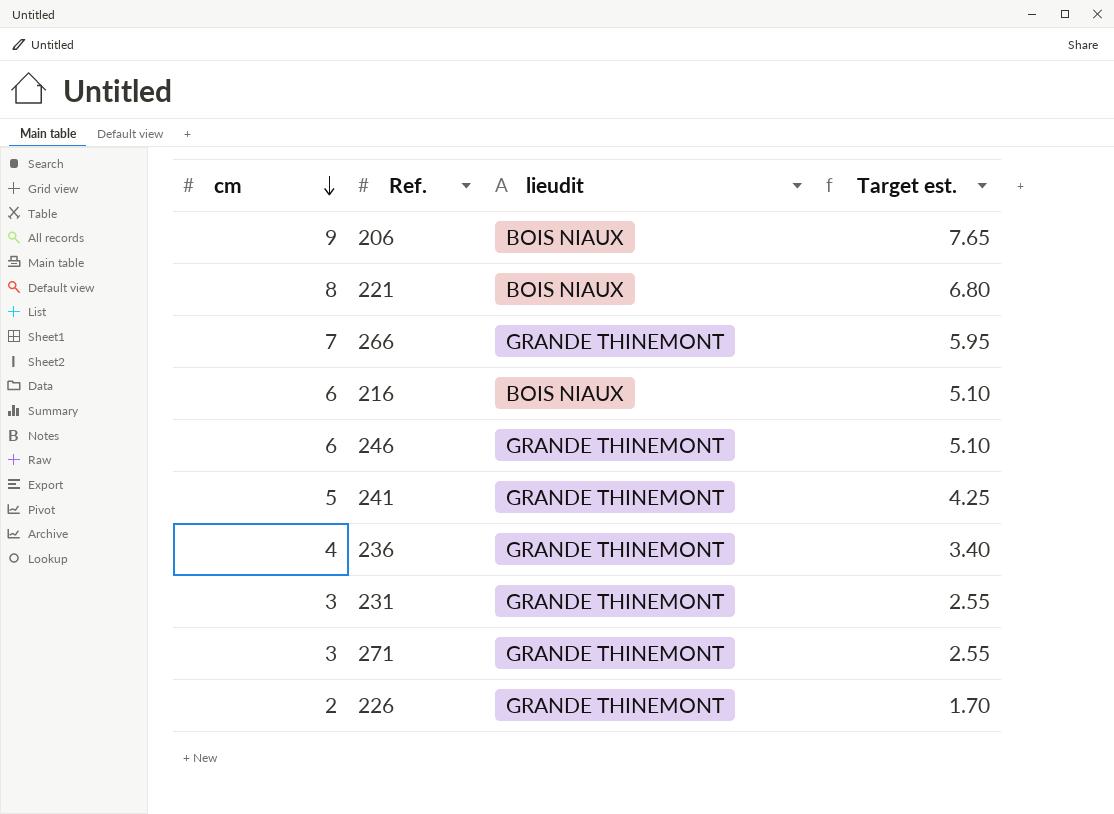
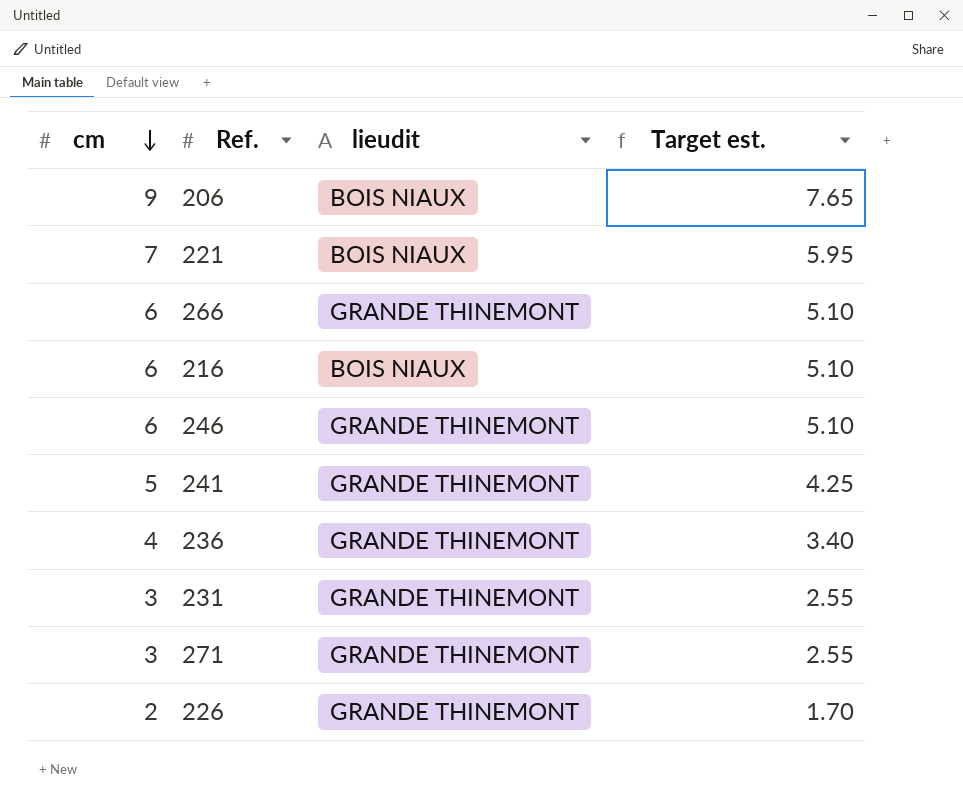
221 | cm: 8 -> 7
221 | Target est.: 6.80 -> 5.95
266 | cm: 7 -> 6
266 | Target est.: 5.95 -> 5.10

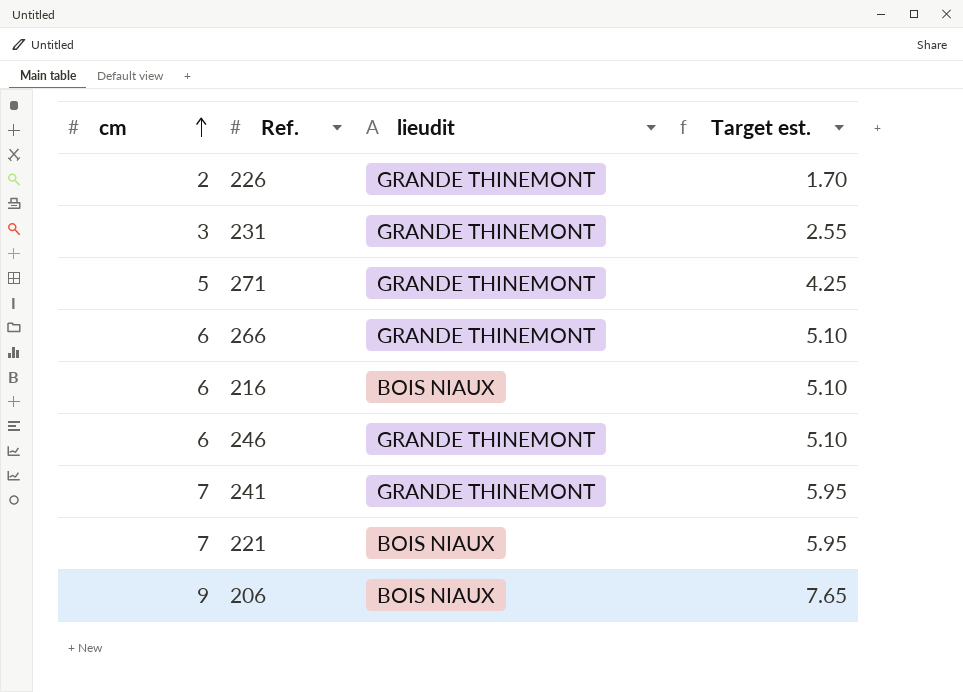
row order: cm descending -> cm ascending
row 236: 4 | GRANDE THINEMONT | 3.40 -> none
271 | cm: 3 -> 5
271 | Target est.: 2.55 -> 4.25
241 | cm: 5 -> 7
241 | Target est.: 4.25 -> 5.95

